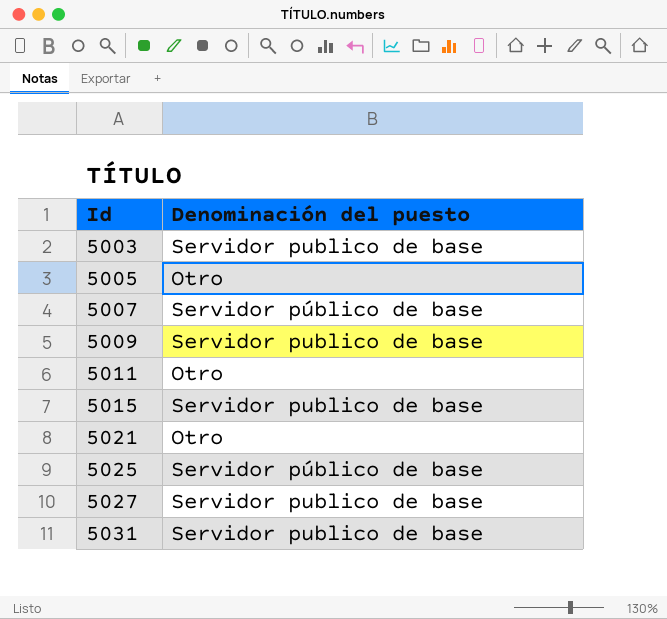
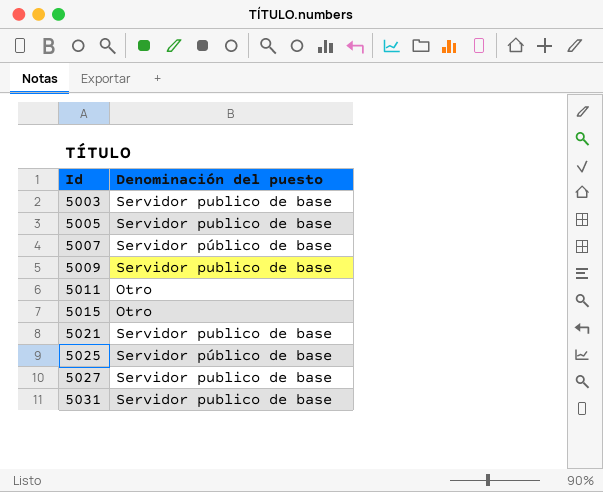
5005 | Denominación del puesto: Otro -> Servidor publico de base
5015 | Denominación del puesto: Servidor publico de base -> Otro
5021 | Denominación del puesto: Otro -> Servidor publico de base

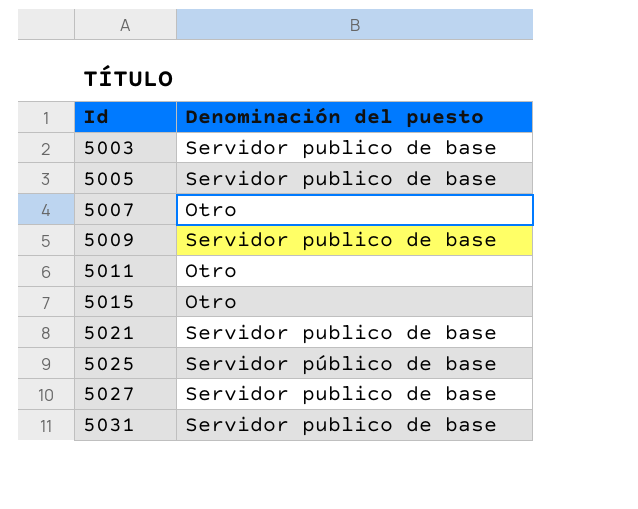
5007 | Denominación del puesto: Servidor público de base -> Otro

